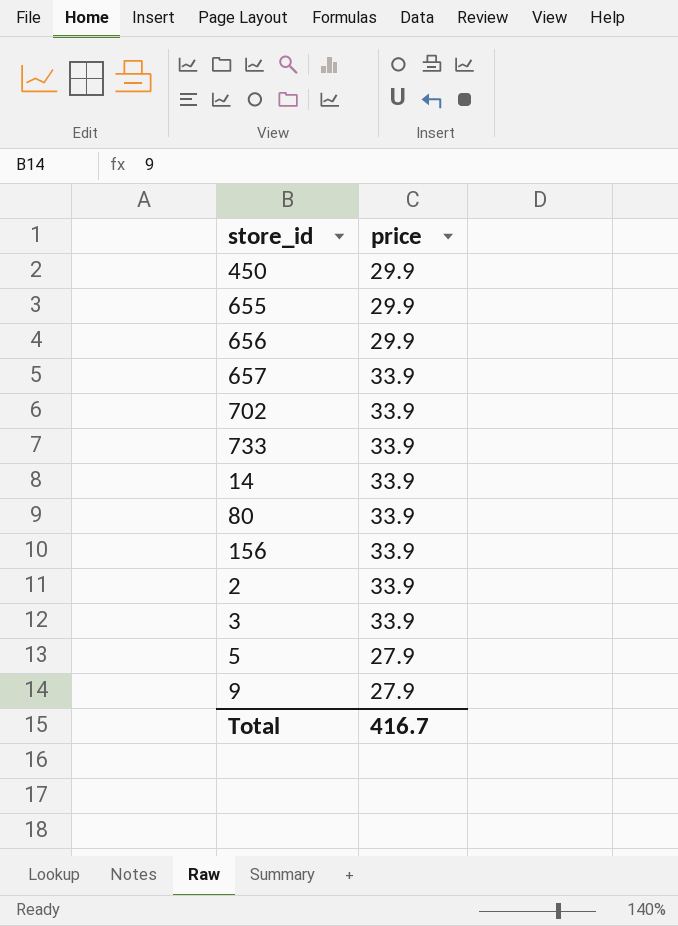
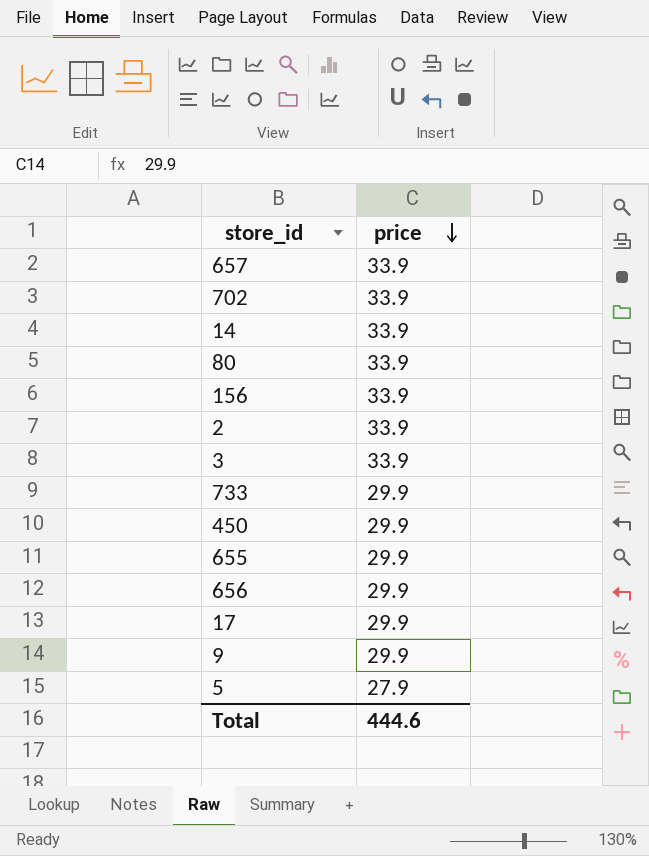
row order: none -> price descending
733 | price: 33.9 -> 29.9
row 17: none -> 29.9
9 | price: 27.9 -> 29.9
Total | price: 416.7 -> 444.6

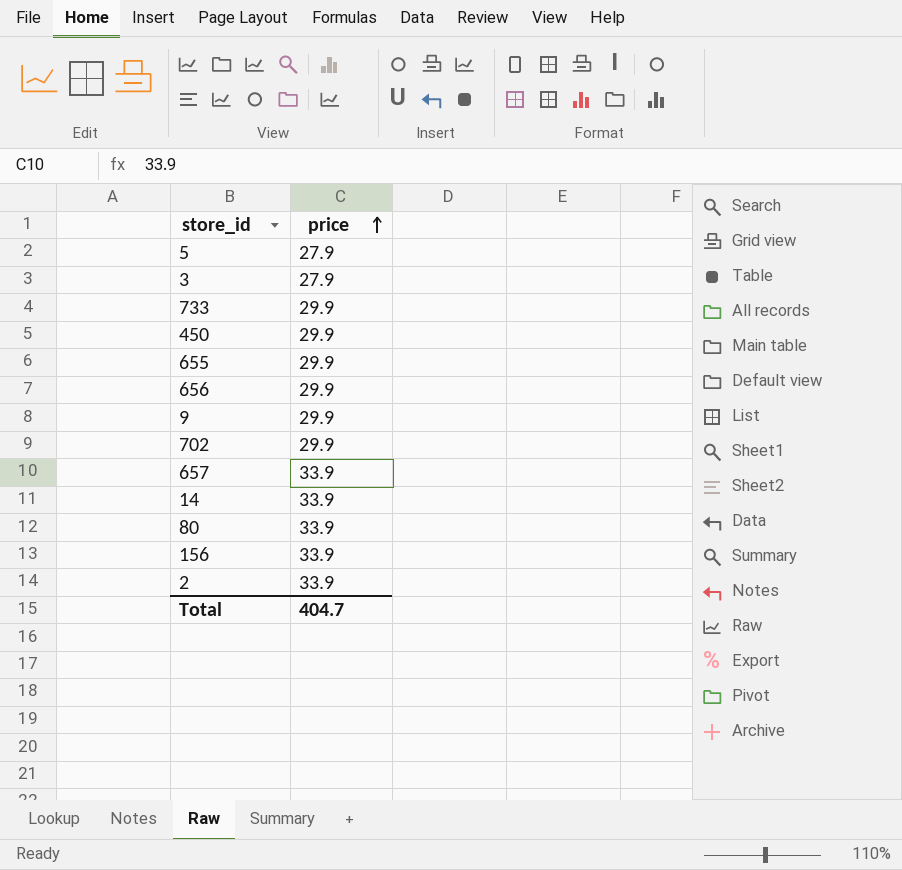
row order: price descending -> price ascending
row 17: 29.9 -> none
3 | price: 33.9 -> 27.9
702 | price: 33.9 -> 29.9
Total | price: 444.6 -> 404.7

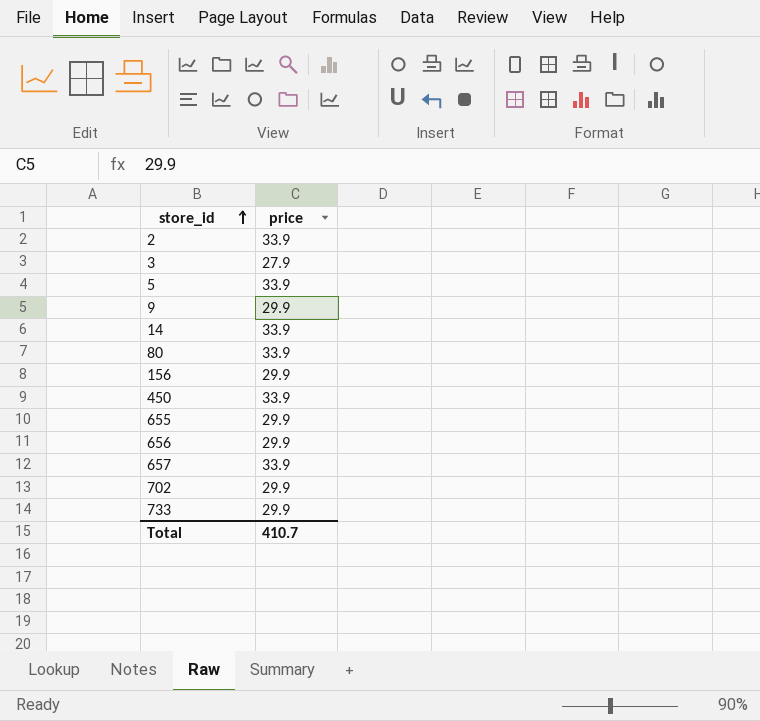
row order: price ascending -> store_id ascending
5 | price: 27.9 -> 33.9
156 | price: 33.9 -> 29.9
450 | price: 29.9 -> 33.9
Total | price: 404.7 -> 410.7

